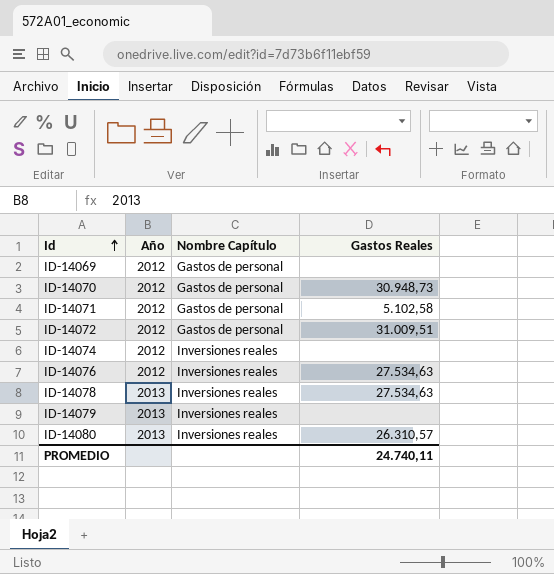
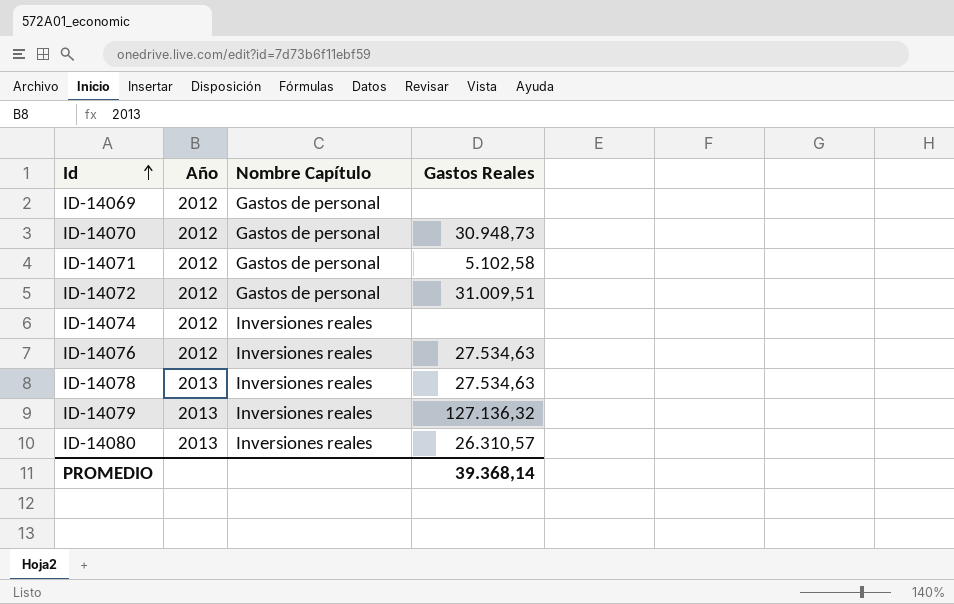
ID-14079 | Gastos Reales: none -> 127.136,32
PROMEDIO | Gastos Reales: 24.740,11 -> 39.368,14

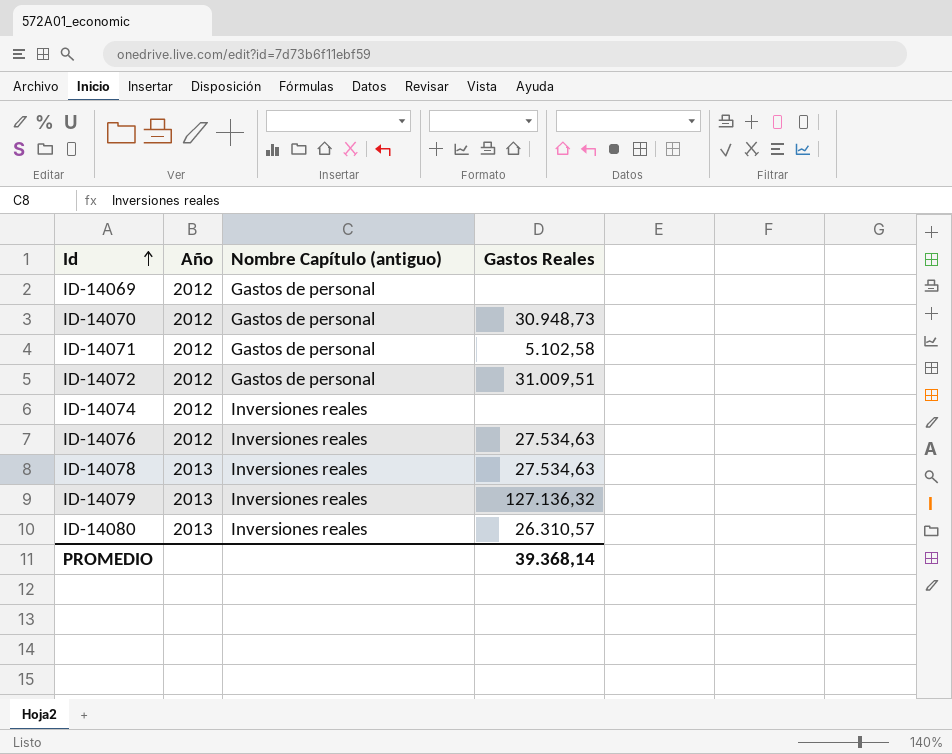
column name: Nombre Capítulo -> Nombre Capítulo (antiguo)

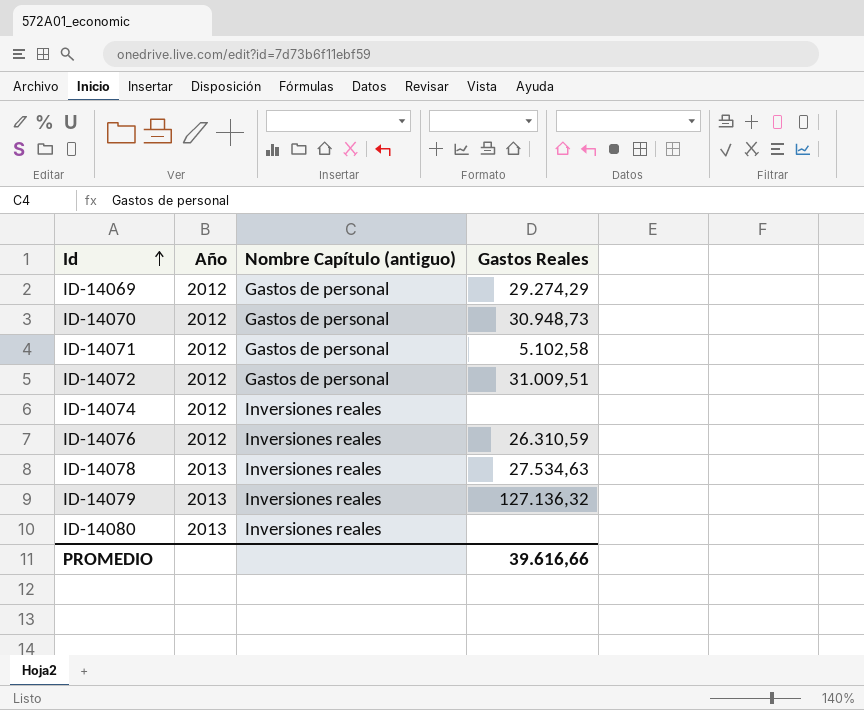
ID-14069 | Gastos Reales: none -> 29.274,29
ID-14076 | Gastos Reales: 27.534,63 -> 26.310,59
ID-14080 | Gastos Reales: 26.310,57 -> none
PROMEDIO | Gastos Reales: 39.368,14 -> 39.616,66

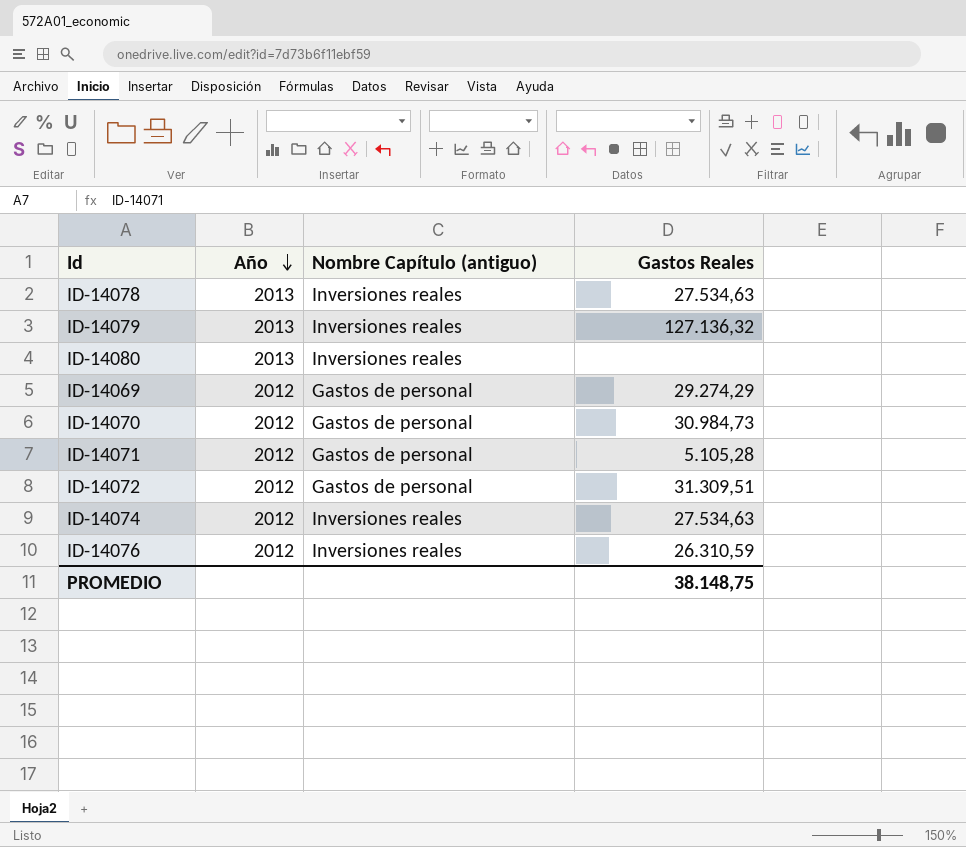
row order: Id ascending -> Año descending
ID-14070 | Gastos Reales: 30.948,73 -> 30.984,73
ID-14071 | Gastos Reales: 5.102,58 -> 5.105,28
ID-14072 | Gastos Reales: 31.009,51 -> 31.309,51
ID-14074 | Gastos Reales: none -> 27.534,63
PROMEDIO | Gastos Reales: 39.616,66 -> 38.148,75

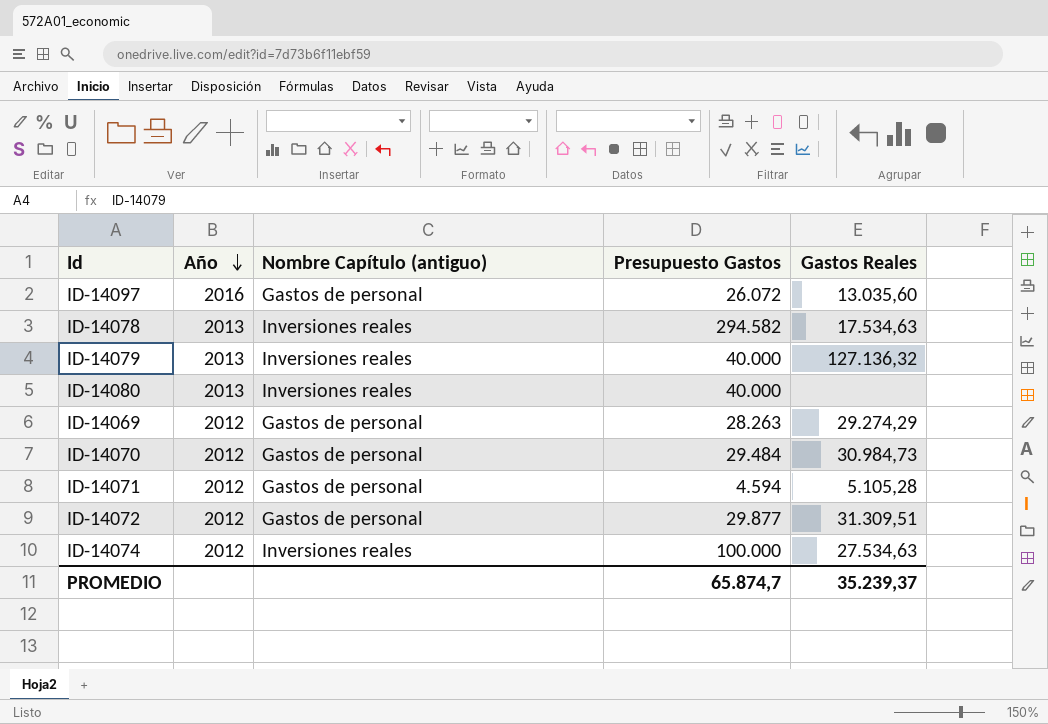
column Presupuesto Gastos | position: none -> 4
row ID-14076: 2012 | Inversiones reales | 26.310,59 -> none
row ID-14097: none -> 2016 | Gastos de personal | 26.072 | 13.035,60
ID-14078 | Gastos Reales: 27.534,63 -> 17.534,63
PROMEDIO | Gastos Reales: 38.148,75 -> 35.239,37

